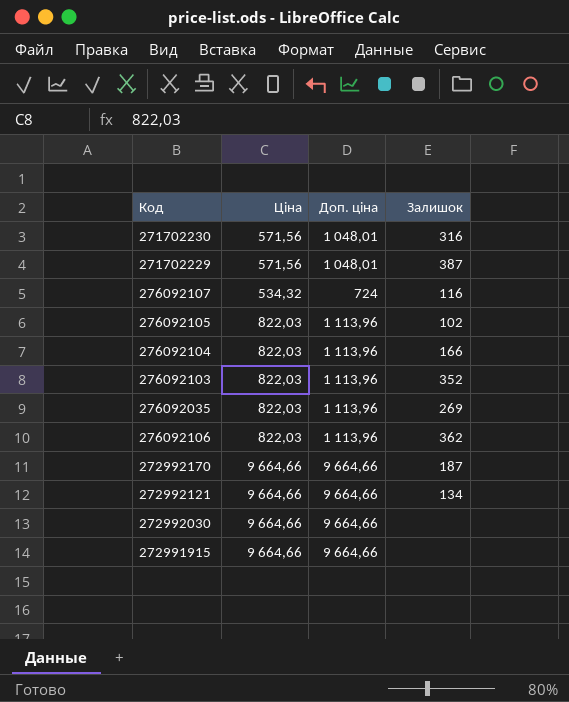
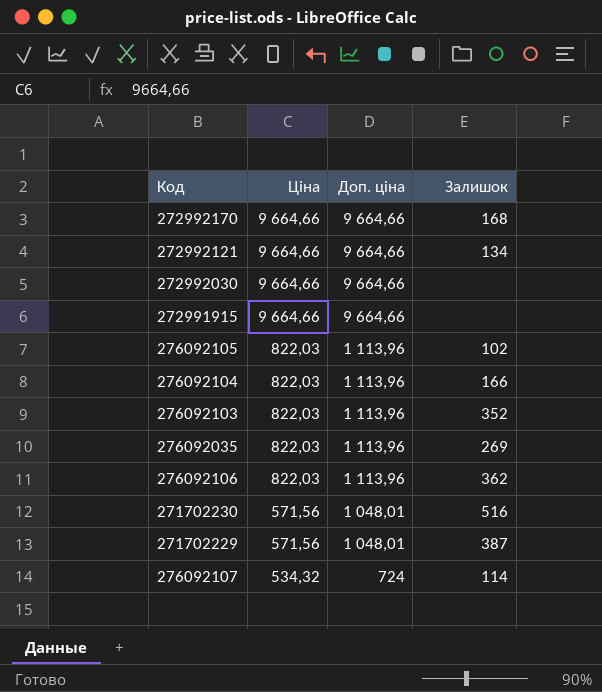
row order: none -> Ціна descending
272992170 | Залишок: 187 -> 168
271702230 | Залишок: 316 -> 516
276092107 | Залишок: 116 -> 114

